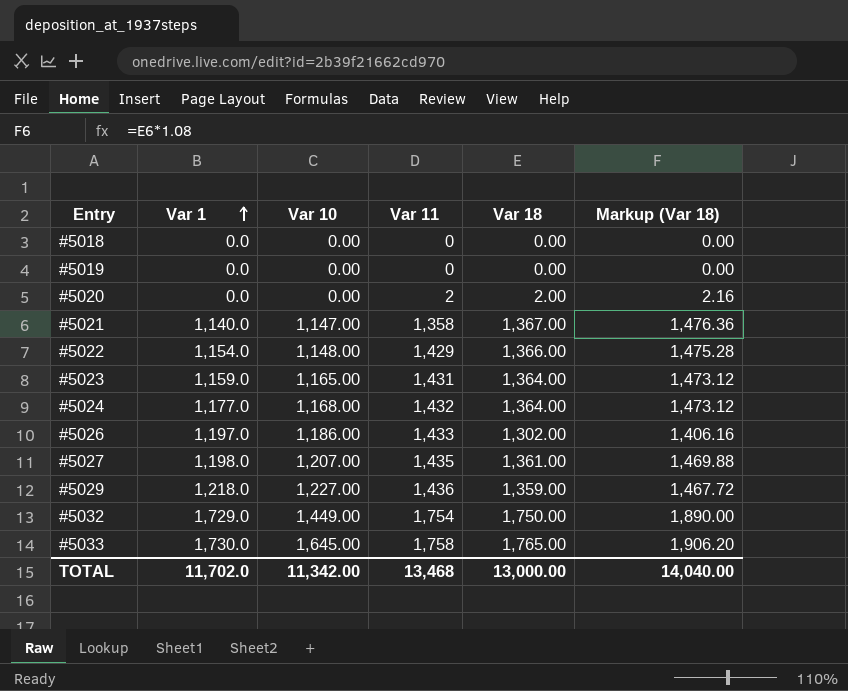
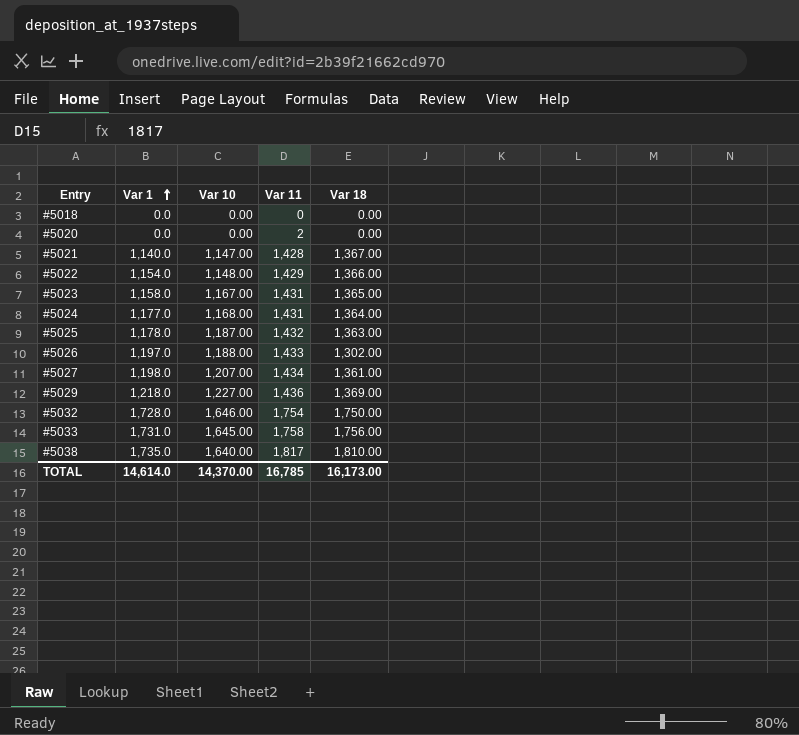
column Markup (Var 18) | formula: [Var 18] * 1.08 -> none
row #5019: 0.0 | 0.00 | 0 | 0.00 | 0.00 -> none
#5020 | Var 18: 2.00 -> 0.00
#5021 | Var 11: 1,358 -> 1,428
#5023 | Var 1: 1,159.0 -> 1,158.0
#5023 | Var 10: 1,165.00 -> 1,167.00
#5023 | Var 18: 1,364.00 -> 1,365.00
#5024 | Var 11: 1,432 -> 1,431
row #5025: none -> 1,178.0 | 1,187.00 | 1,432 | 1,363.00
#5026 | Var 10: 1,186.00 -> 1,188.00
#5027 | Var 11: 1,435 -> 1,434
#5029 | Var 18: 1,359.00 -> 1,369.00
#5032 | Var 1: 1,729.0 -> 1,728.0
#5032 | Var 10: 1,449.00 -> 1,646.00
#5033 | Var 1: 1,730.0 -> 1,731.0
#5033 | Var 18: 1,765.00 -> 1,756.00
row #5038: none -> 1,735.0 | 1,640.00 | 1,817 | 1,810.00
TOTAL | Var 1: 11,702.0 -> 14,614.0
TOTAL | Var 10: 11,342.00 -> 14,370.00
TOTAL | Var 11: 13,468 -> 16,785
TOTAL | Var 18: 13,000.00 -> 16,173.00

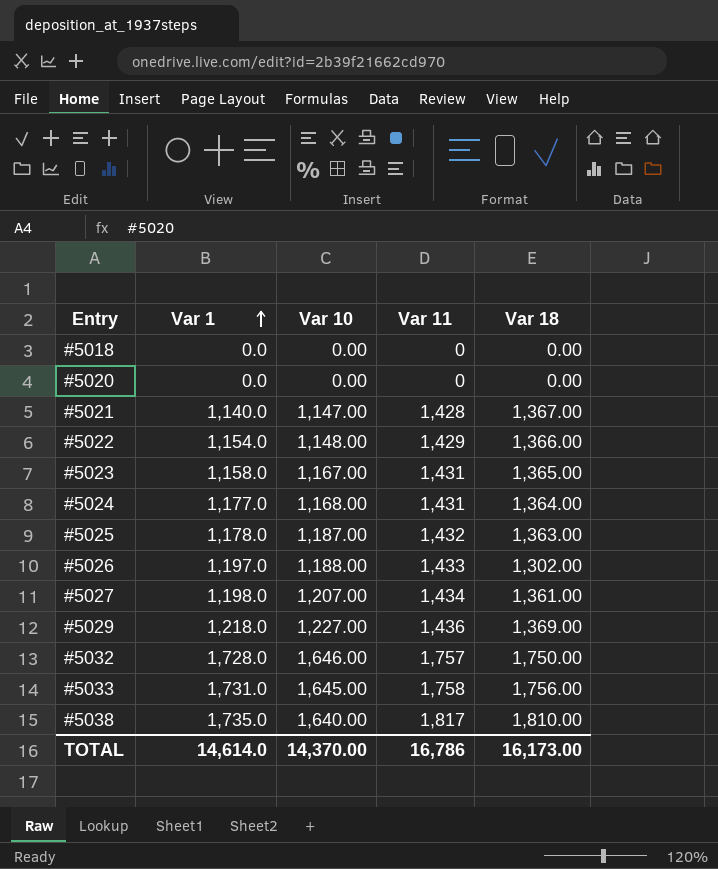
#5020 | Var 11: 2 -> 0
#5032 | Var 11: 1,754 -> 1,757
TOTAL | Var 11: 16,785 -> 16,786

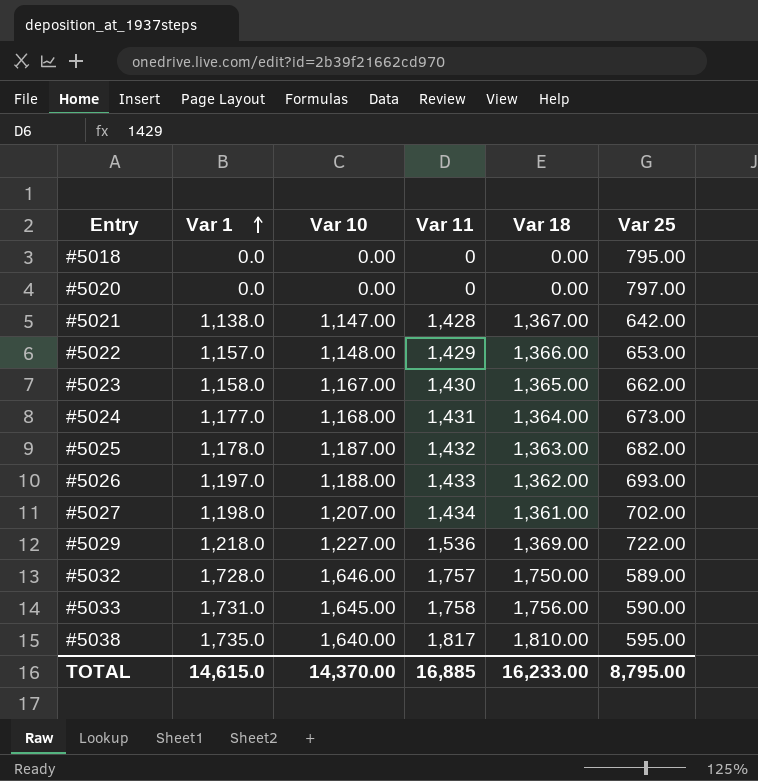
column Var 25 | position: none -> 6
#5021 | Var 1: 1,140.0 -> 1,138.0
#5022 | Var 1: 1,154.0 -> 1,157.0
#5023 | Var 11: 1,431 -> 1,430
#5026 | Var 18: 1,302.00 -> 1,362.00
#5029 | Var 11: 1,436 -> 1,536
TOTAL | Var 1: 14,614.0 -> 14,615.0
TOTAL | Var 11: 16,786 -> 16,885
TOTAL | Var 18: 16,173.00 -> 16,233.00

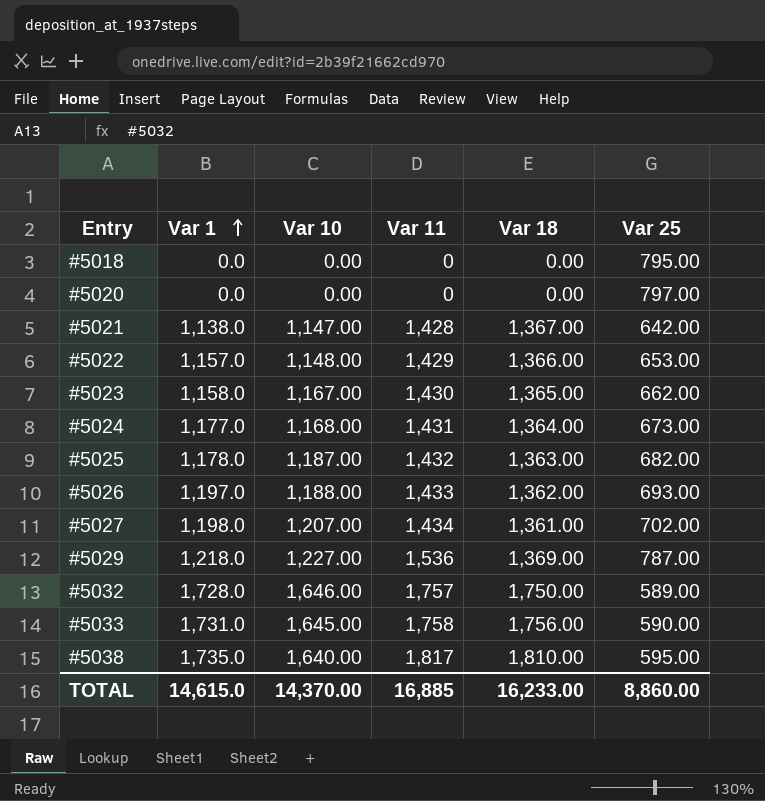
#5029 | Var 25: 722.00 -> 787.00
TOTAL | Var 25: 8,795.00 -> 8,860.00

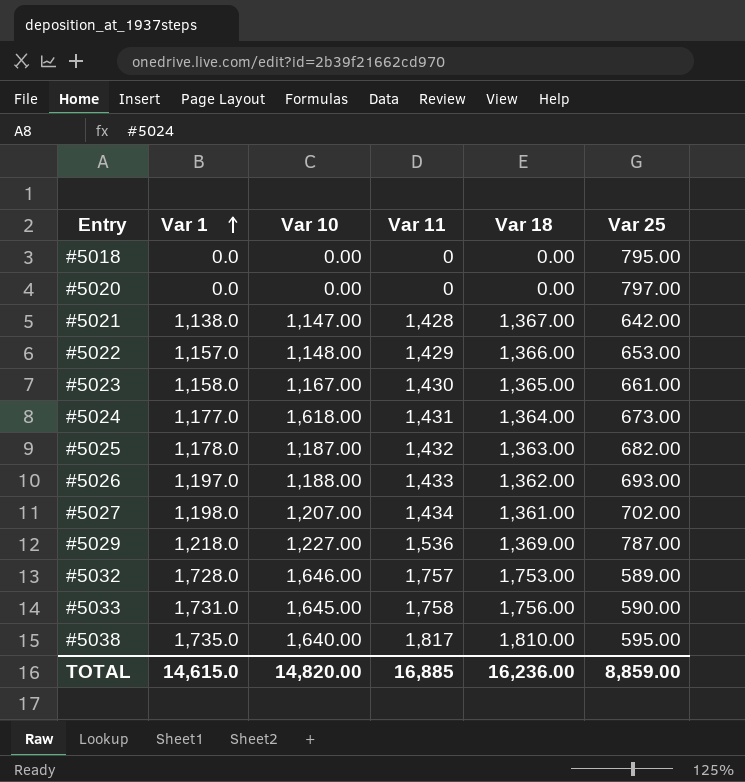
#5023 | Var 25: 662.00 -> 661.00
#5024 | Var 10: 1,168.00 -> 1,618.00
#5032 | Var 18: 1,750.00 -> 1,753.00
TOTAL | Var 10: 14,370.00 -> 14,820.00
TOTAL | Var 18: 16,233.00 -> 16,236.00
TOTAL | Var 25: 8,860.00 -> 8,859.00

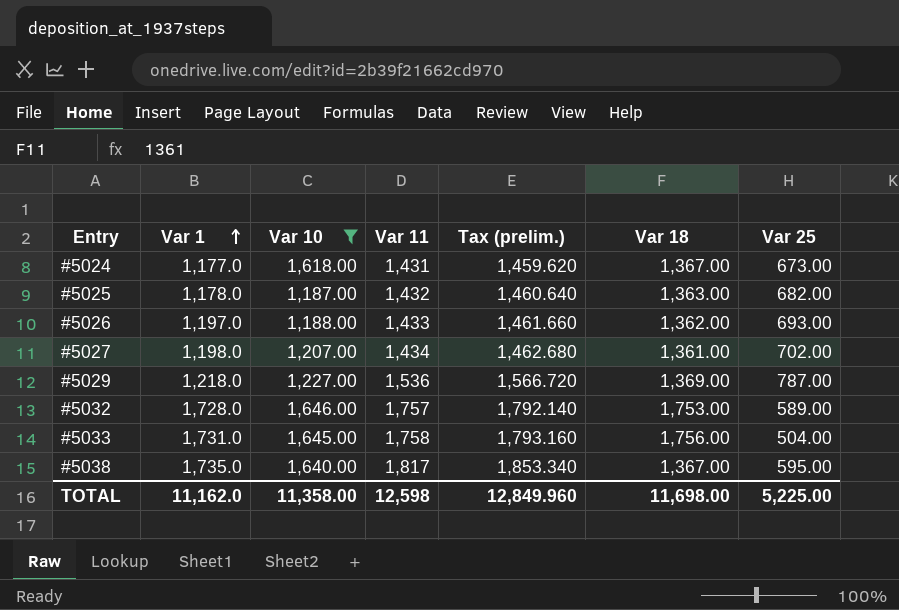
filter: none -> Var 10 >= 1,187.00
column Tax (prelim.) | formula: none -> [Var 11] * 1.02
#5024 | Var 18: 1,364.00 -> 1,367.00
#5033 | Var 25: 590.00 -> 504.00
#5038 | Var 18: 1,810.00 -> 1,367.00
TOTAL | Var 1: 14,615.0 -> 11,162.0
TOTAL | Var 10: 14,820.00 -> 11,358.00
TOTAL | Var 11: 16,885 -> 12,598
TOTAL | Var 18: 16,236.00 -> 11,698.00
TOTAL | Var 25: 8,859.00 -> 5,225.00

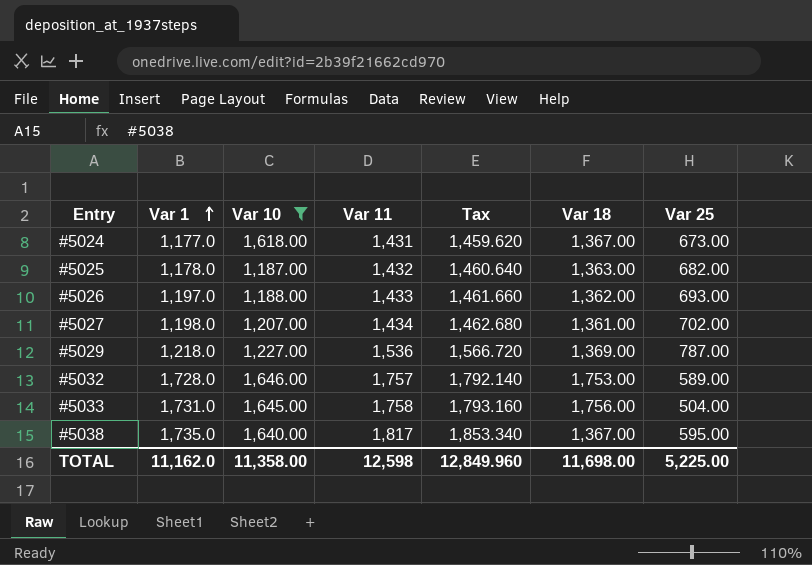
column name: Tax (prelim.) -> Tax

